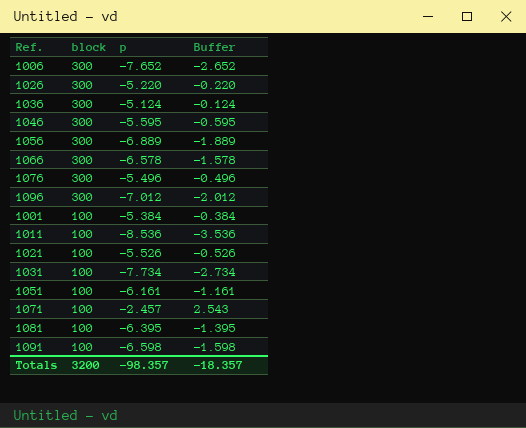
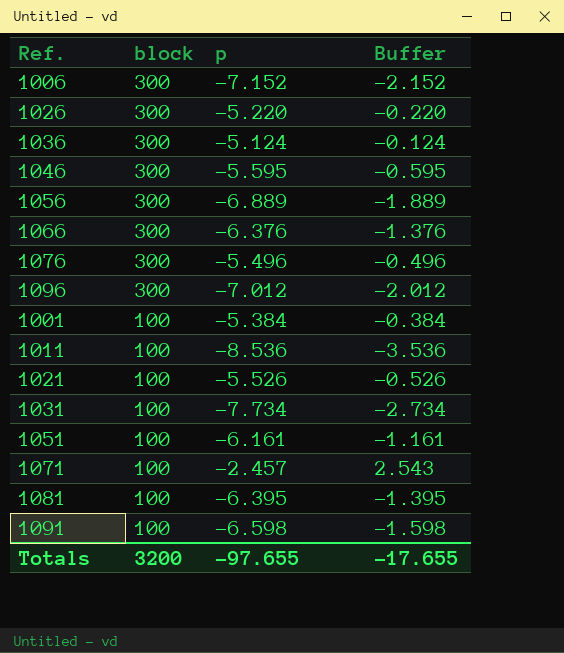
1006 | p: -7.652 -> -7.152
1006 | Buffer: -2.652 -> -2.152
1066 | p: -6.578 -> -6.376
1066 | Buffer: -1.578 -> -1.376
Totals | p: -98.357 -> -97.655
Totals | Buffer: -18.357 -> -17.655

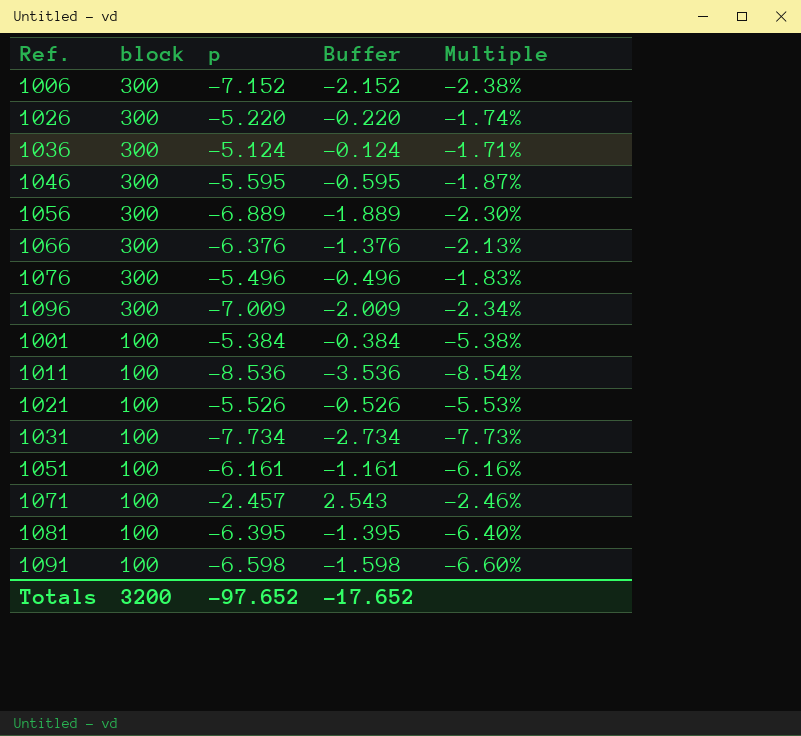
column Multiple | formula: none -> [p] / [block]
1096 | p: -7.012 -> -7.009
1096 | Buffer: -2.012 -> -2.009
Totals | p: -97.655 -> -97.652
Totals | Buffer: -17.655 -> -17.652

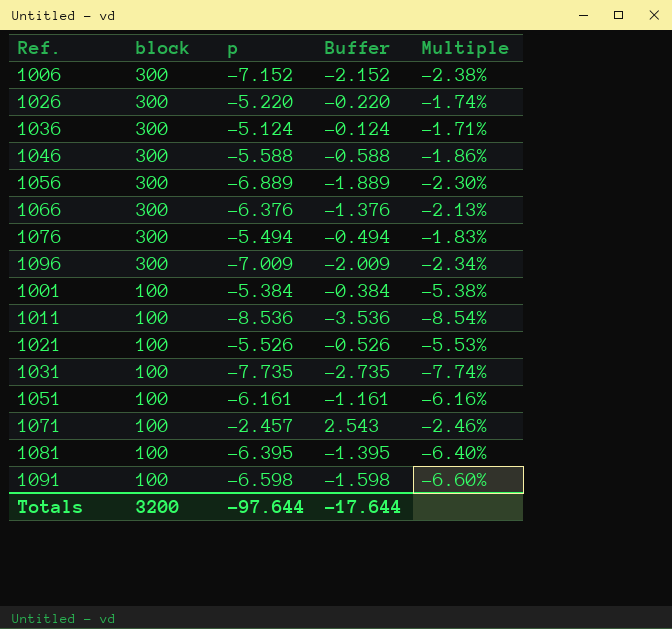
1046 | p: -5.595 -> -5.588
1046 | Buffer: -0.595 -> -0.588
1046 | Multiple: -1.87% -> -1.86%
1076 | p: -5.496 -> -5.494
1076 | Buffer: -0.496 -> -0.494
1031 | p: -7.734 -> -7.735
1031 | Buffer: -2.734 -> -2.735
1031 | Multiple: -7.73% -> -7.74%
Totals | p: -97.652 -> -97.644
Totals | Buffer: -17.652 -> -17.644

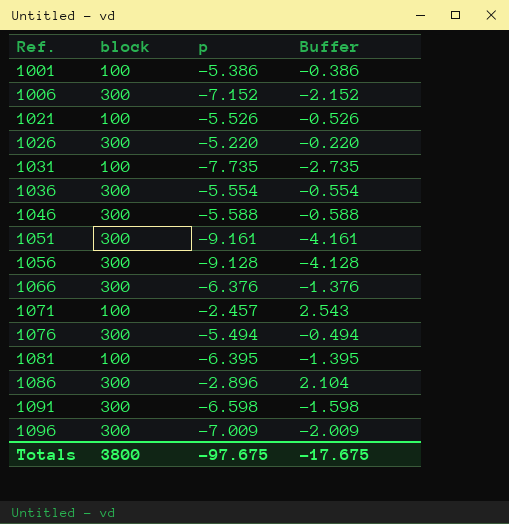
row order: block descending -> Ref. ascending
column Multiple | formula: [p] / [block] -> none
row 1011: 100 | -8.536 | -3.536 | -8.54% -> none
1001 | p: -5.384 -> -5.386
1001 | Buffer: -0.384 -> -0.386
1036 | p: -5.124 -> -5.554
1036 | Buffer: -0.124 -> -0.554
1051 | block: 100 -> 300
1051 | p: -6.161 -> -9.161
1051 | Buffer: -1.161 -> -4.161
1056 | p: -6.889 -> -9.128
1056 | Buffer: -1.889 -> -4.128
row 1086: none -> 300 | -2.896 | 2.104
1091 | block: 100 -> 300
Totals | block: 3200 -> 3800
Totals | p: -97.644 -> -97.675
Totals | Buffer: -17.644 -> -17.675

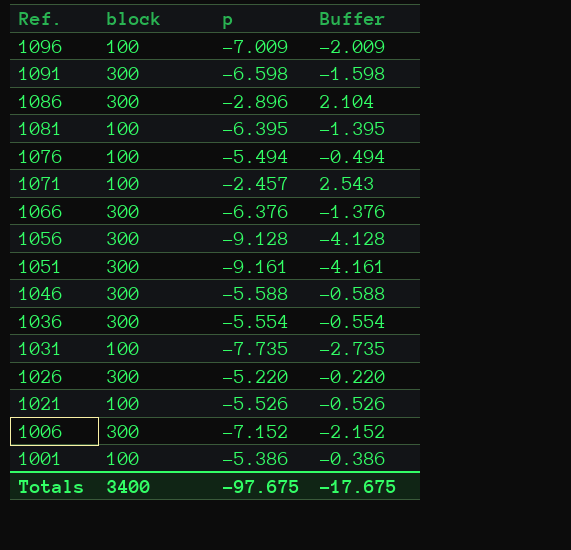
row order: Ref. ascending -> Ref. descending
1096 | block: 300 -> 100
1076 | block: 300 -> 100
Totals | block: 3800 -> 3400

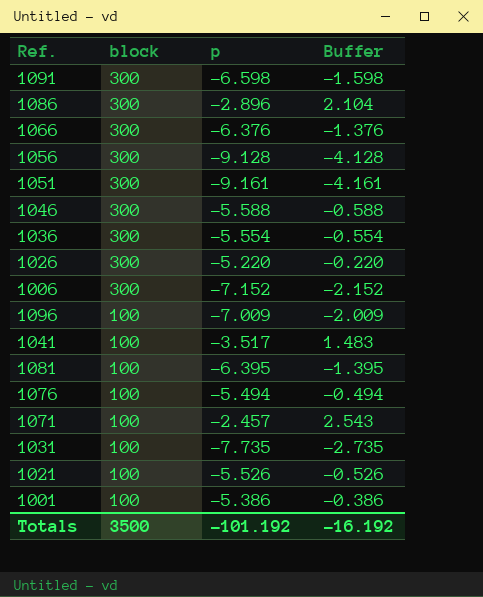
row order: Ref. descending -> block descending
row 1041: none -> 100 | -3.517 | 1.483
Totals | block: 3400 -> 3500
Totals | p: -97.675 -> -101.192
Totals | Buffer: -17.675 -> -16.192

